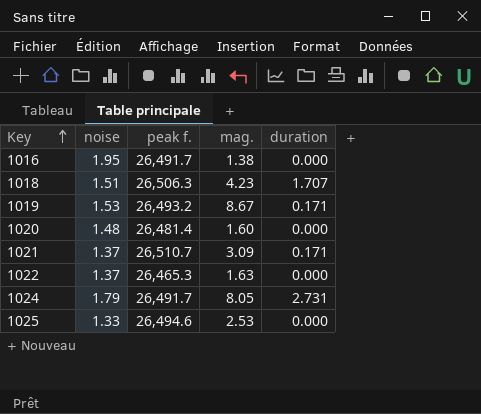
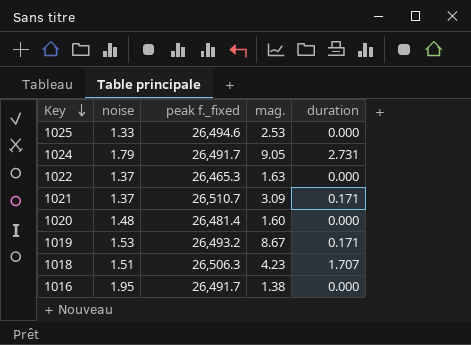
row order: Key ascending -> Key descending
column name: peak f. -> peak f._fixed
1024 | mag.: 8.05 -> 9.05

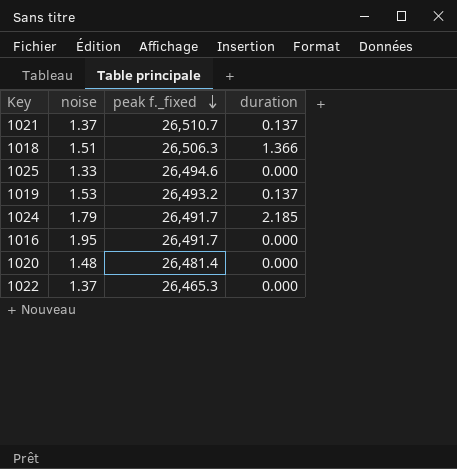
row order: Key descending -> peak f._fixed descending
column mag. | position: 4 -> none
1021 | duration: 0.171 -> 0.137
1018 | duration: 1.707 -> 1.366
1019 | duration: 0.171 -> 0.137
1024 | duration: 2.731 -> 2.185

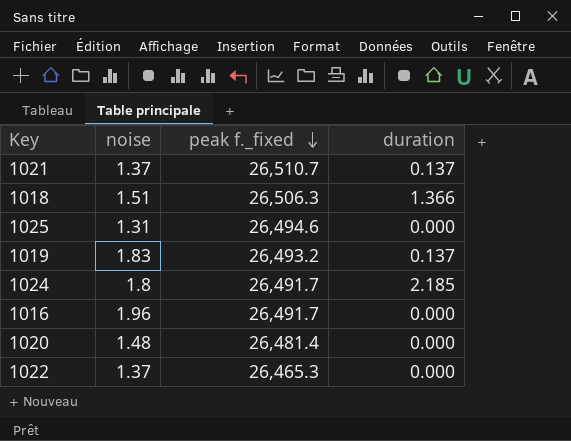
1025 | noise: 1.33 -> 1.31
1019 | noise: 1.53 -> 1.83
1024 | noise: 1.79 -> 1.8
1016 | noise: 1.95 -> 1.96

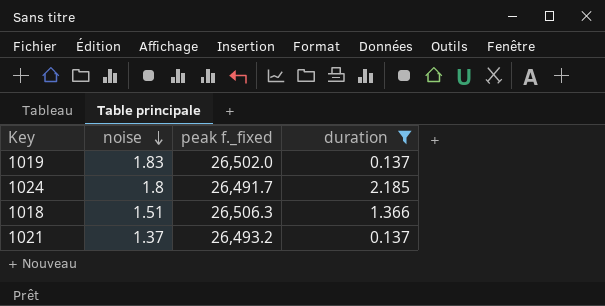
filter: none -> duration != 0.000
row order: peak f._fixed descending -> noise descending
1019 | peak f._fixed: 26,493.2 -> 26,502.0
1021 | peak f._fixed: 26,510.7 -> 26,493.2

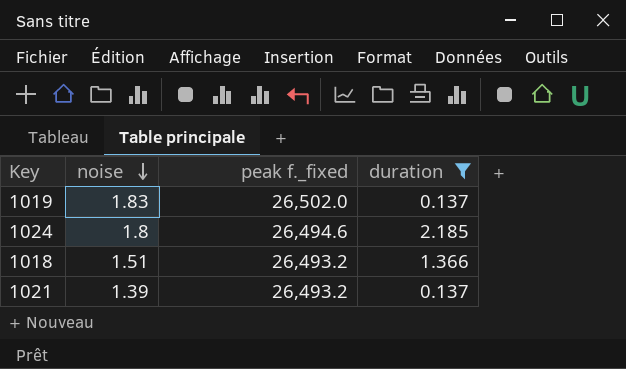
1024 | peak f._fixed: 26,491.7 -> 26,494.6
1018 | peak f._fixed: 26,506.3 -> 26,493.2
1021 | noise: 1.37 -> 1.39

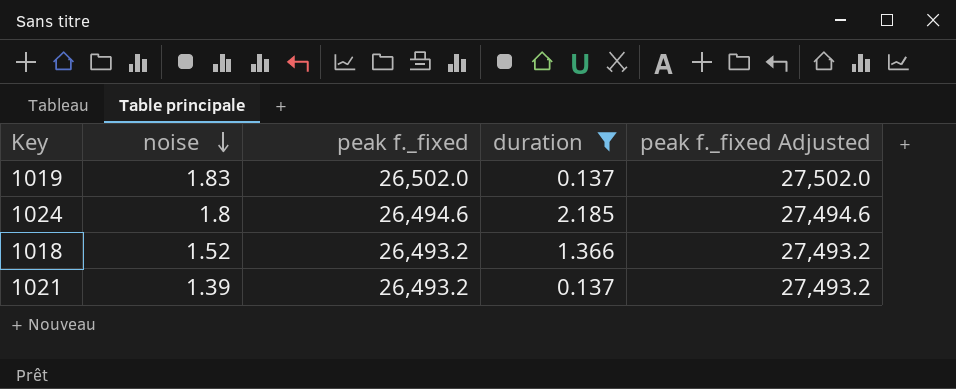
column peak f._fixed Adjusted | formula: none -> [peak f._fixed] + 1000
1018 | noise: 1.51 -> 1.52

